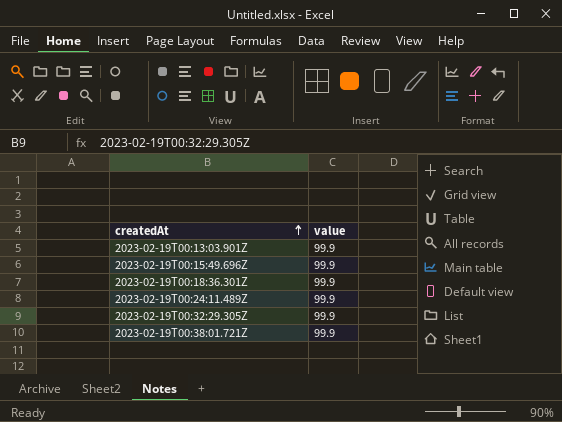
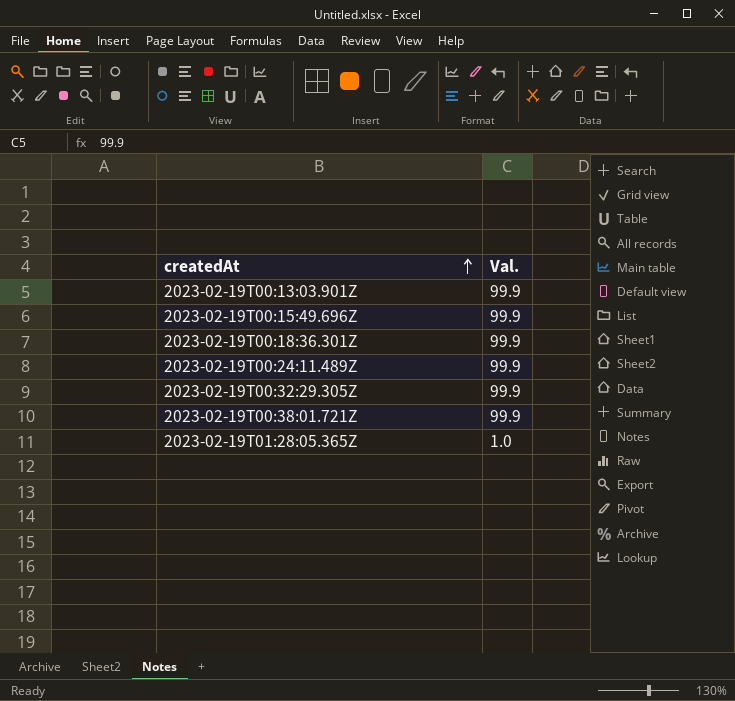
column name: value -> Val.
row 2023-02-19T01:28:05.365Z: none -> 1.0

